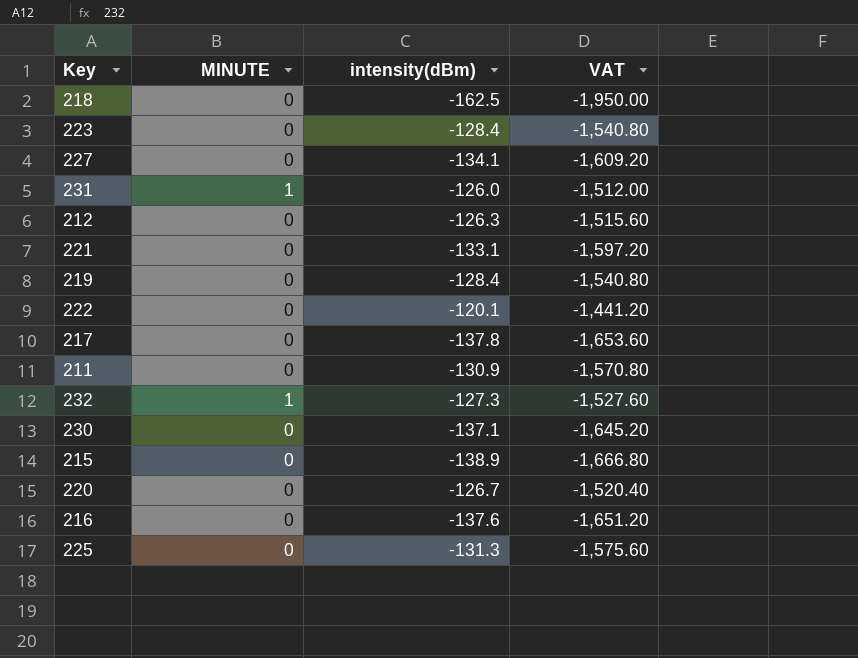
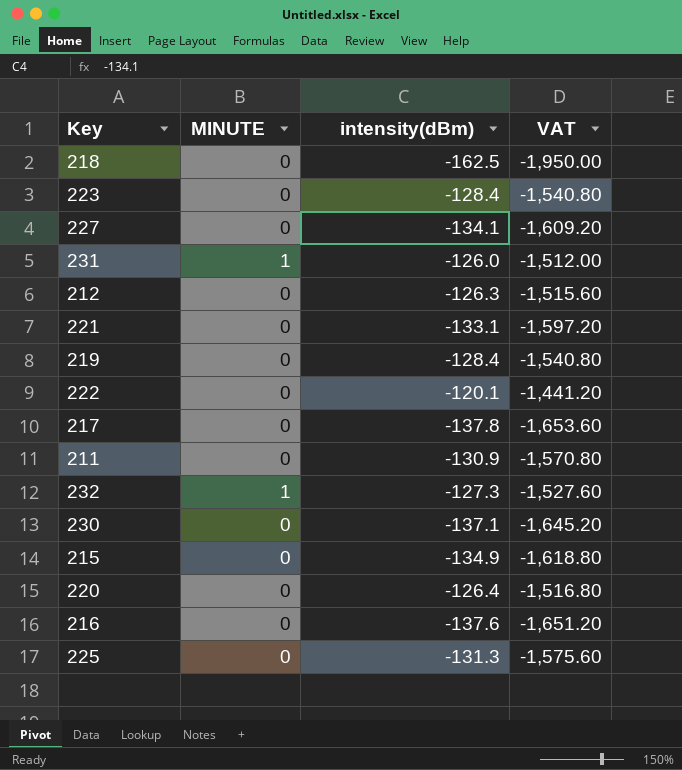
215 | intensity(dBm): -138.9 -> -134.9
215 | VAT: -1,666.80 -> -1,618.80
220 | intensity(dBm): -126.7 -> -126.4
220 | VAT: -1,520.40 -> -1,516.80

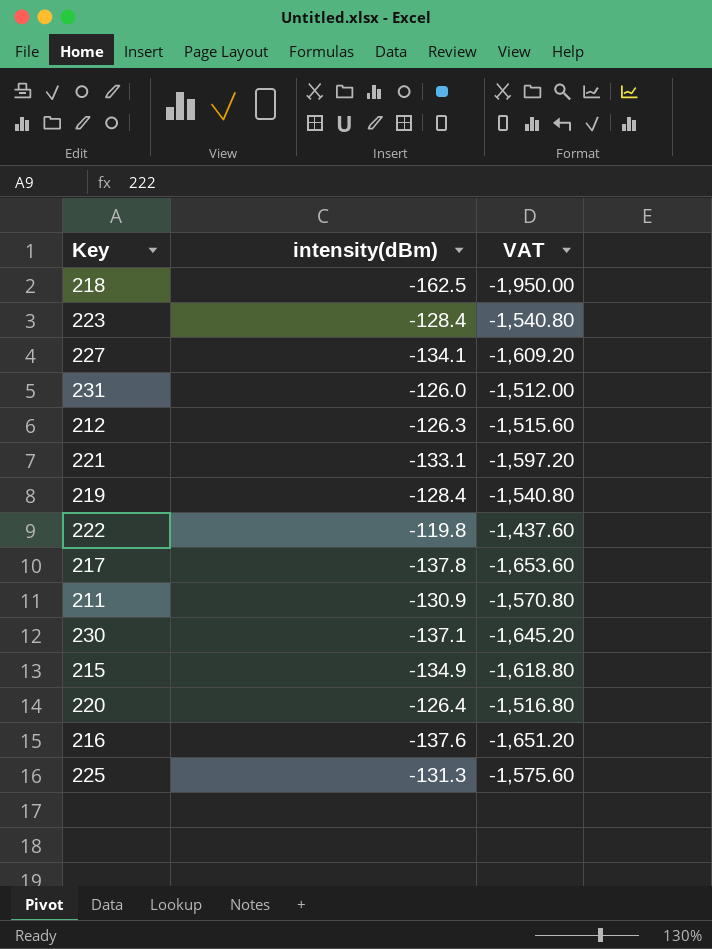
column MINUTE | position: 2 -> none
row 232: 1 | -127.3 | -1,527.60 -> none
222 | intensity(dBm): -120.1 -> -119.8
222 | VAT: -1,441.20 -> -1,437.60

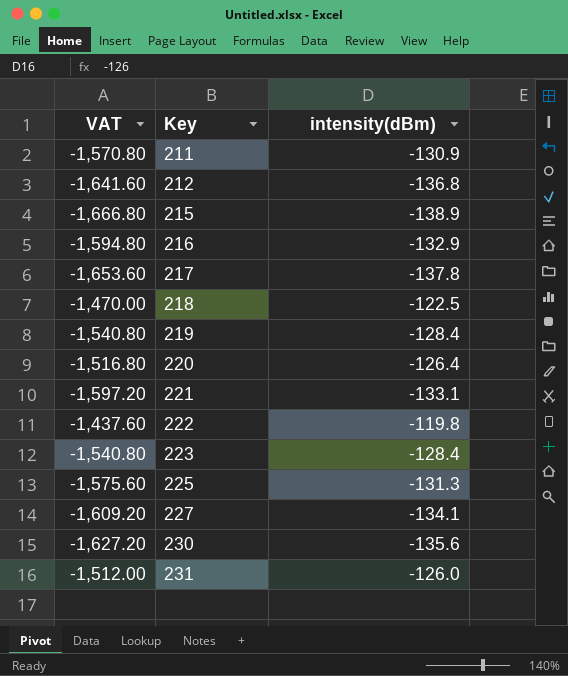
row order: none -> Key ascending
column VAT | position: 3 -> 1
212 | VAT: -1,515.60 -> -1,641.60
212 | intensity(dBm): -126.3 -> -136.8
215 | VAT: -1,618.80 -> -1,666.80
215 | intensity(dBm): -134.9 -> -138.9
216 | VAT: -1,651.20 -> -1,594.80
216 | intensity(dBm): -137.6 -> -132.9
218 | VAT: -1,950.00 -> -1,470.00
218 | intensity(dBm): -162.5 -> -122.5
230 | VAT: -1,645.20 -> -1,627.20
230 | intensity(dBm): -137.1 -> -135.6

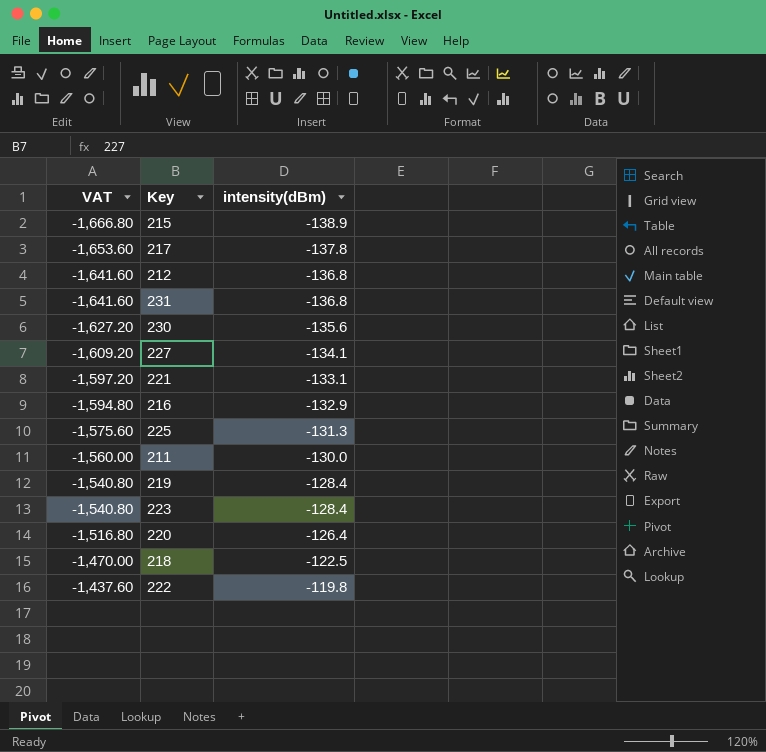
row order: Key ascending -> VAT ascending
231 | VAT: -1,512.00 -> -1,641.60
231 | intensity(dBm): -126.0 -> -136.8
211 | VAT: -1,570.80 -> -1,560.00
211 | intensity(dBm): -130.9 -> -130.0

